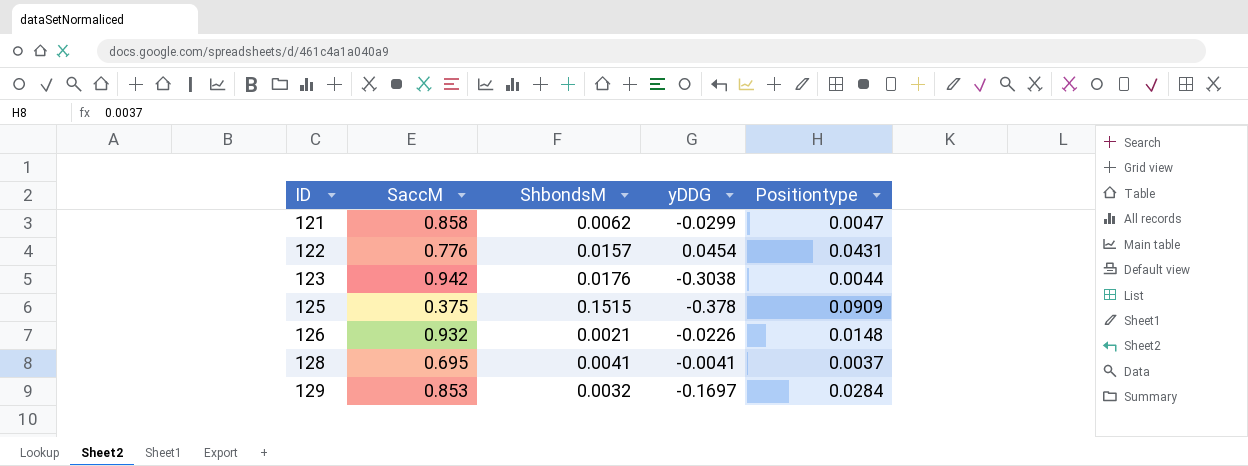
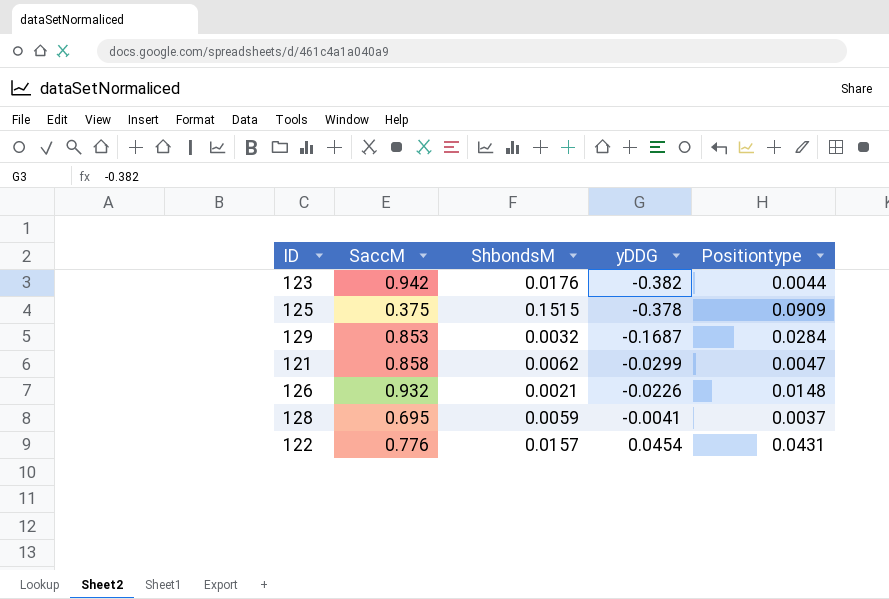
row order: ID ascending -> yDDG ascending
123 | yDDG: -0.3038 -> -0.382
129 | yDDG: -0.1697 -> -0.1687
128 | ShbondsM: 0.0041 -> 0.0059

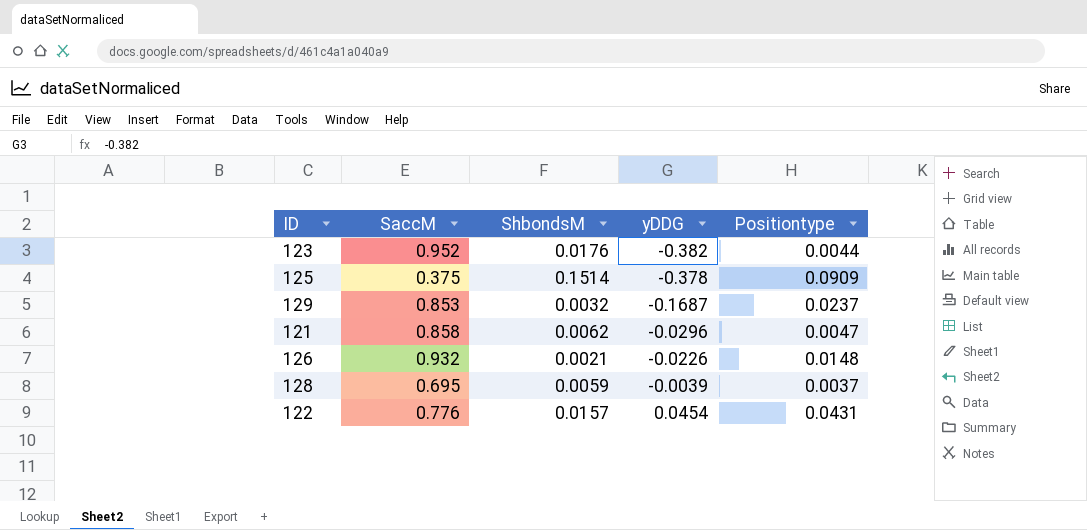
123 | SaccM: 0.942 -> 0.952
125 | ShbondsM: 0.1515 -> 0.1514
129 | Positiontype: 0.0284 -> 0.0237
121 | yDDG: -0.0299 -> -0.0296
128 | yDDG: -0.0041 -> -0.0039

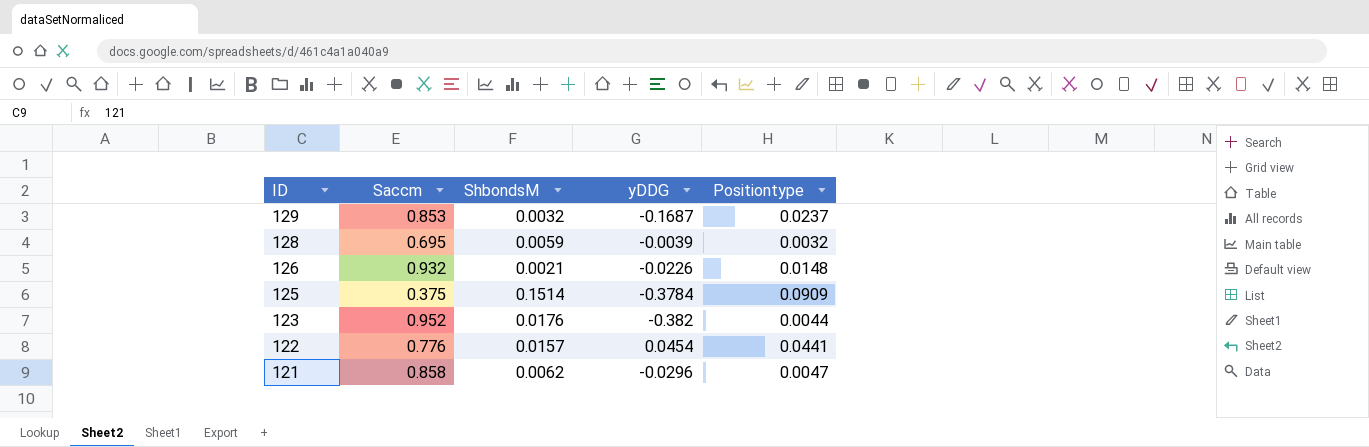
row order: yDDG ascending -> ID descending
column name: SaccM -> Saccm
128 | Positiontype: 0.0037 -> 0.0032
125 | yDDG: -0.378 -> -0.3784
122 | Positiontype: 0.0431 -> 0.0441

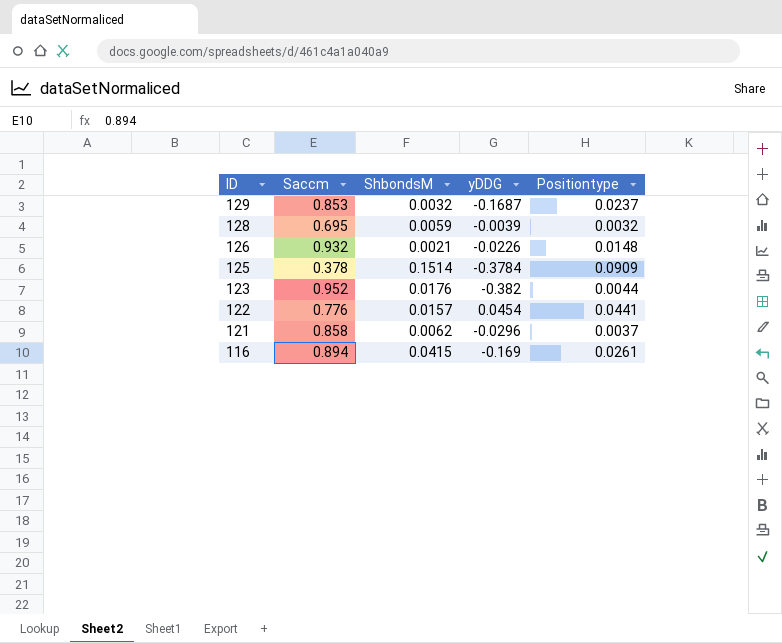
125 | Saccm: 0.375 -> 0.378
121 | Positiontype: 0.0047 -> 0.0037
row 116: none -> 0.894 | 0.0415 | -0.169 | 0.0261

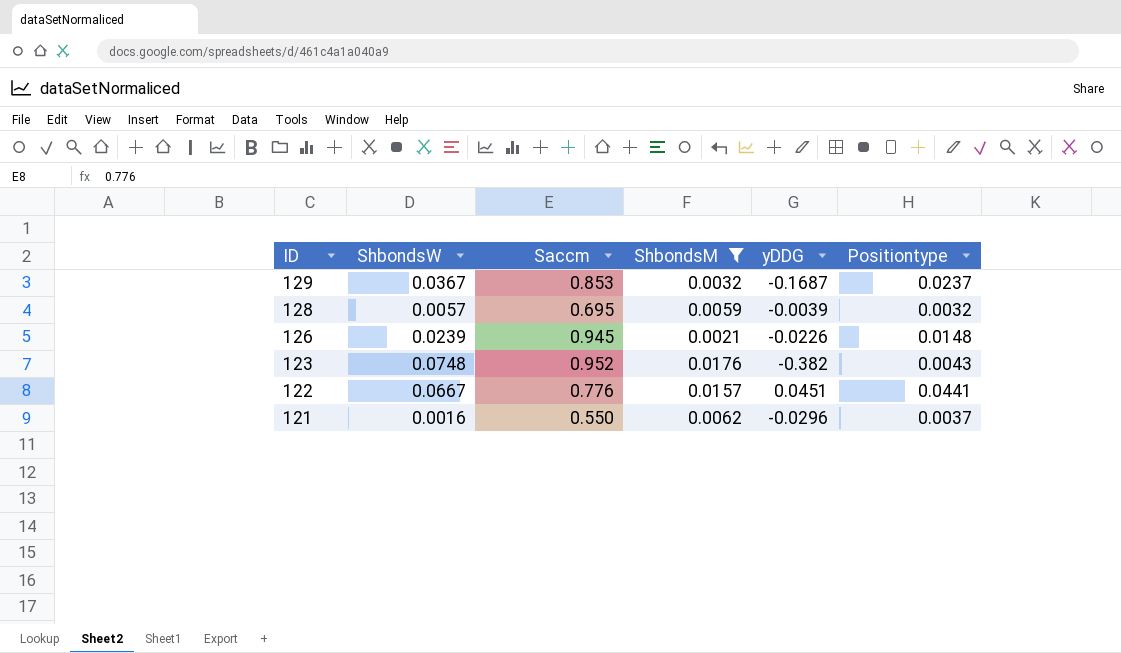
filter: none -> ShbondsM <= 0.0176
column ShbondsW | position: none -> 2
126 | Saccm: 0.932 -> 0.945
123 | Positiontype: 0.0044 -> 0.0043
122 | yDDG: 0.0454 -> 0.0451
121 | Saccm: 0.858 -> 0.550

